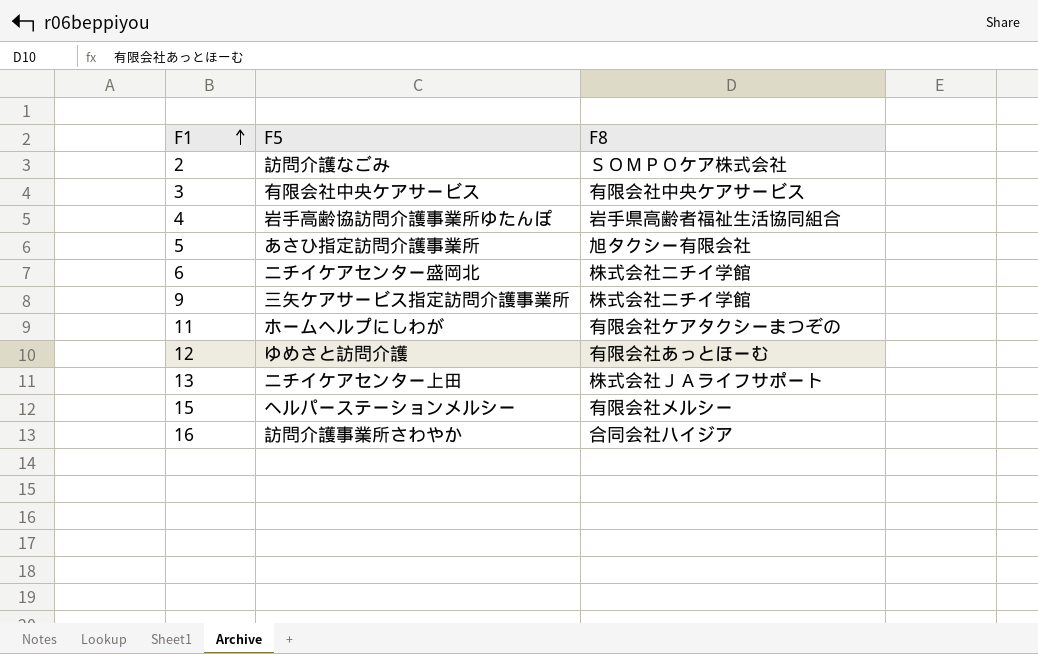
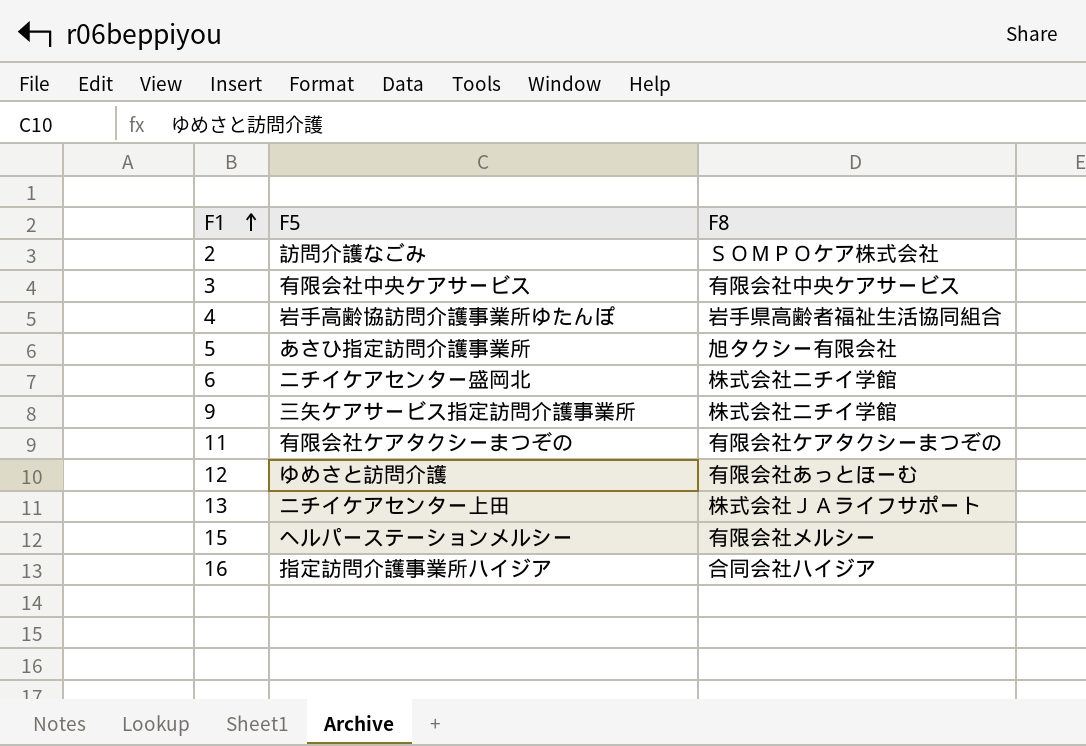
11 | F5: ホームヘルプにしわが -> 有限会社ケアタクシーまつぞの
16 | F5: 訪問介護事業所さわやか -> 指定訪問介護事業所ハイジア

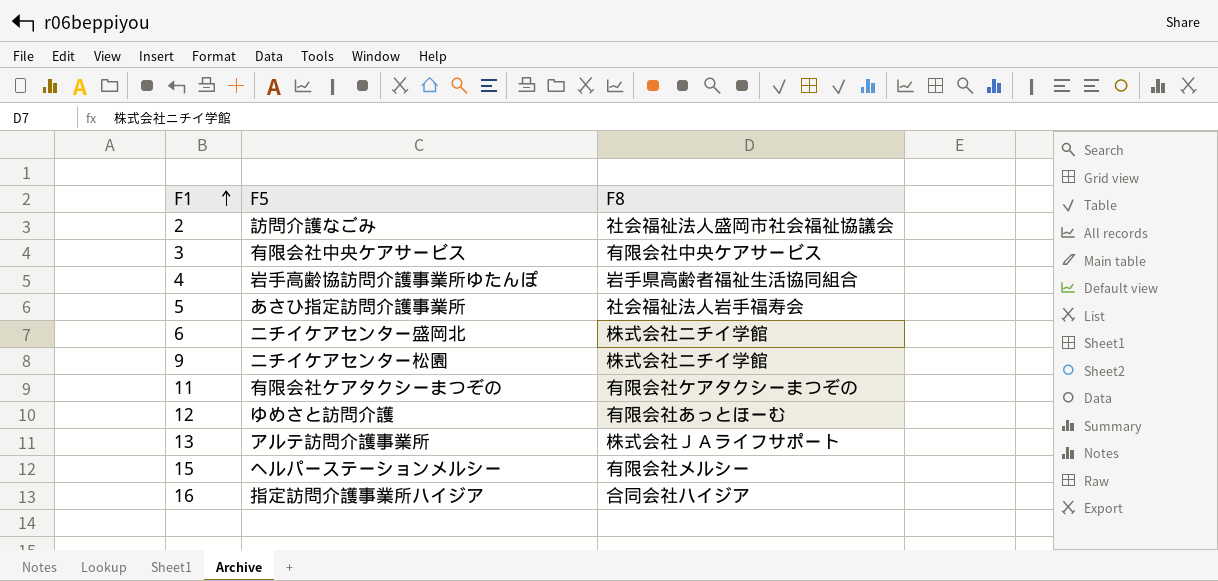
2 | F8: ＳＯＭＰＯケア株式会社 -> 社会福祉法人盛岡市社会福祉協議会
5 | F8: 旭タクシー有限会社 -> 社会福祉法人岩手福寿会
9 | F5: 三矢ケアサービス指定訪問介護事業所 -> ニチイケアセンター松園
13 | F5: ニチイケアセンター上田 -> アルテ訪問介護事業所

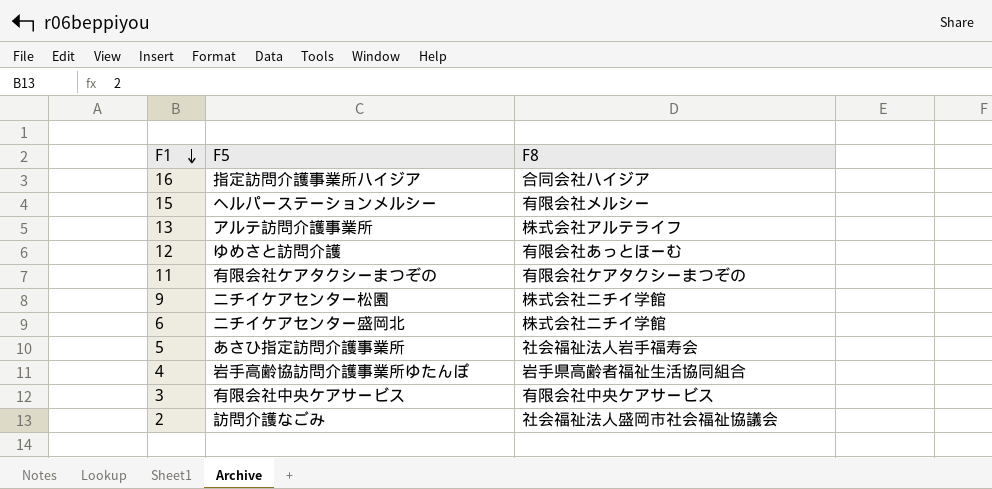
row order: F1 ascending -> F1 descending
13 | F8: 株式会社ＪＡライフサポート -> 株式会社アルテライフ

